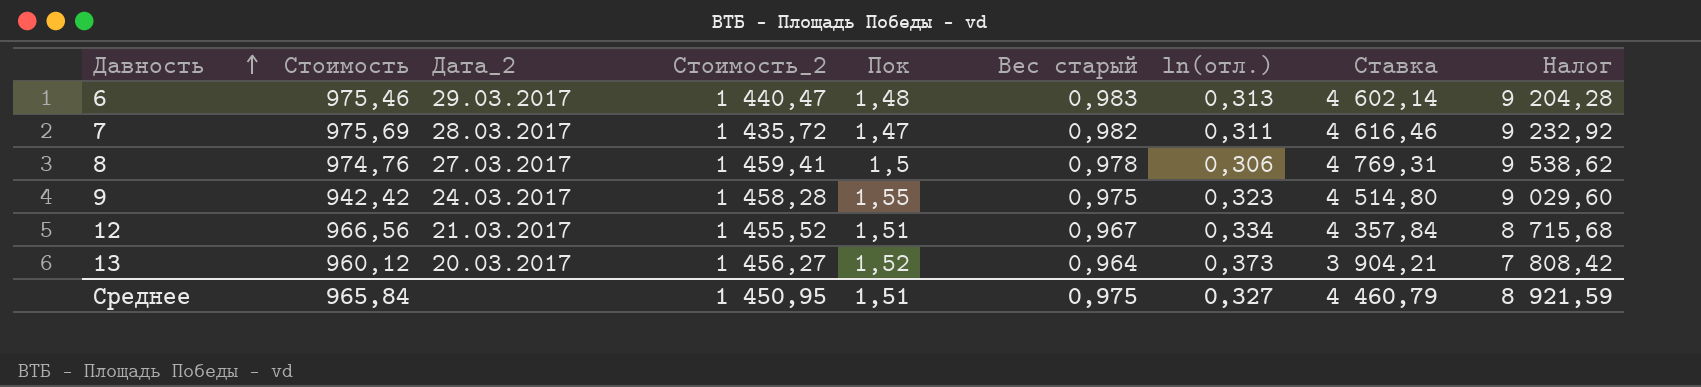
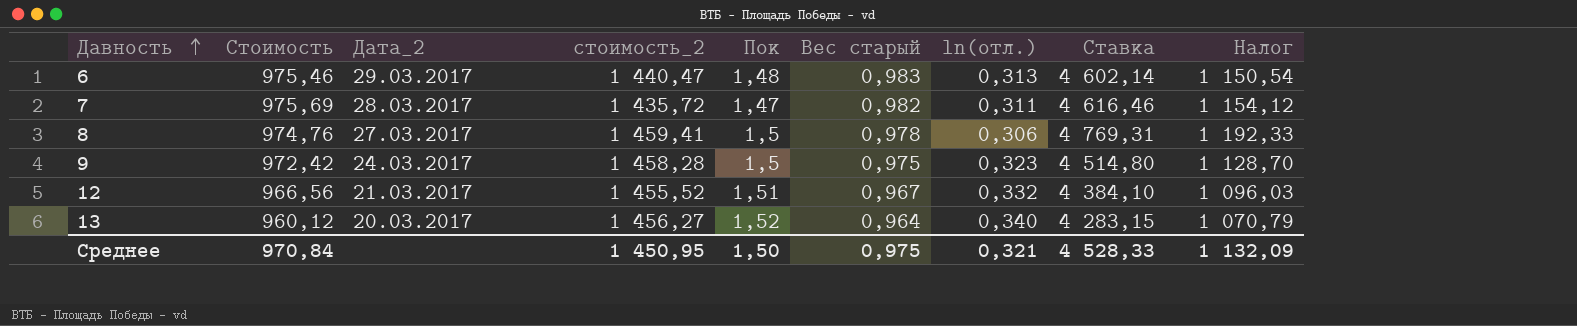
column name: Стоимость_2 -> стоимость_2
column Налог | formula: [Ставка] * 2 -> [Ставка] * 0,25
9 | Стоимость: 942,42 -> 972,42
9 | Пок: 1,55 -> 1,5
12 | ln(отл.): 0,334 -> 0,332
12 | Ставка: 4 357,84 -> 4 384,10
13 | ln(отл.): 0,373 -> 0,340
13 | Ставка: 3 904,21 -> 4 283,15
Среднее | Стоимость: 965,84 -> 970,84
Среднее | Пок: 1,51 -> 1,50
Среднее | ln(отл.): 0,327 -> 0,321
Среднее | Ставка: 4 460,79 -> 4 528,33
Среднее | Налог: 8 921,59 -> 1 132,09

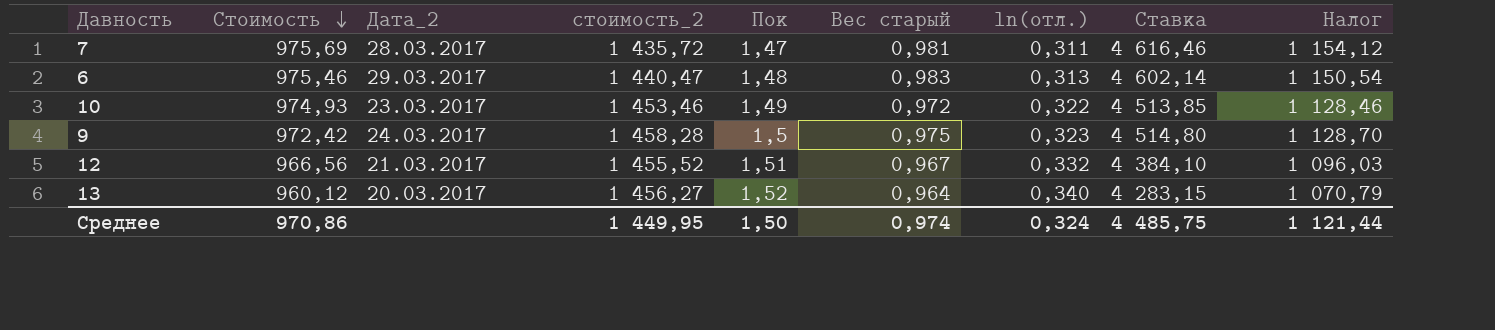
row order: Давность ascending -> Стоимость descending
row 8: 974,76 | 27.03.2017 | 1 459,41 | 1,5 | 0,978 | 0,306 | 4 769,31 | 1 192,33 -> none
7 | Вес старый: 0,982 -> 0,981
row 10: none -> 974,93 | 23.03.2017 | 1 453,46 | 1,49 | 0,972 | 0,322 | 4 513,85 | 1 128,46
Среднее | Стоимость: 970,84 -> 970,86
Среднее | стоимость_2: 1 450,95 -> 1 449,95
Среднее | Вес старый: 0,975 -> 0,974
Среднее | ln(отл.): 0,321 -> 0,324
Среднее | Ставка: 4 528,33 -> 4 485,75
Среднее | Налог: 1 132,09 -> 1 121,44

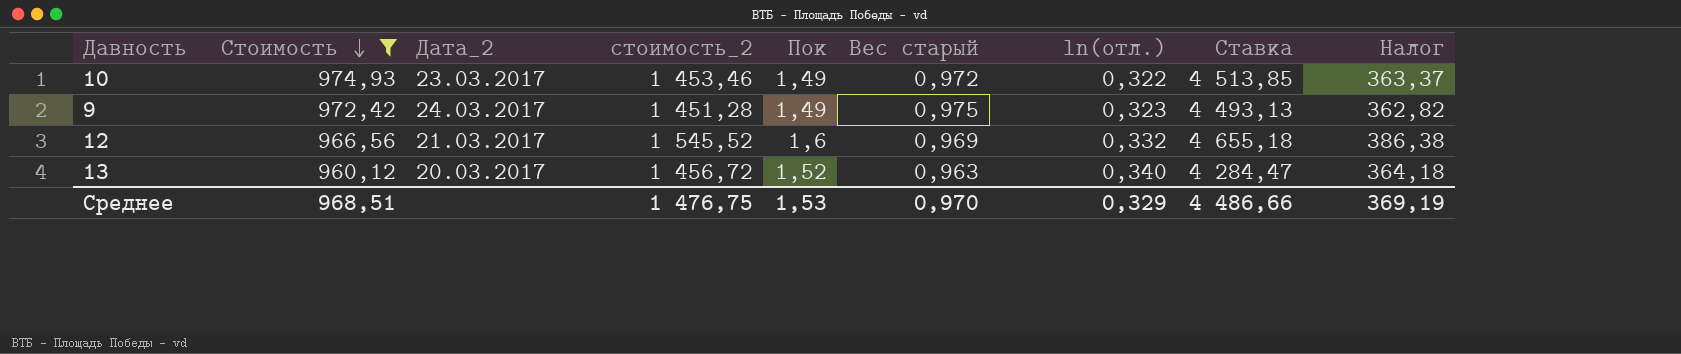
filter: none -> Стоимость <= 974,93
column Налог | formula: [Ставка] * 0,25 -> [стоимость_2] * 0,25
9 | стоимость_2: 1 458,28 -> 1 451,28
9 | Пок: 1,5 -> 1,49
9 | Ставка: 4 514,80 -> 4 493,13
12 | стоимость_2: 1 455,52 -> 1 545,52
12 | Пок: 1,51 -> 1,6
12 | Вес старый: 0,967 -> 0,969
12 | Ставка: 4 384,10 -> 4 655,18
13 | стоимость_2: 1 456,27 -> 1 456,72
13 | Вес старый: 0,964 -> 0,963
13 | Ставка: 4 283,15 -> 4 284,47
Среднее | Стоимость: 970,86 -> 968,51
Среднее | стоимость_2: 1 449,95 -> 1 476,75
Среднее | Пок: 1,50 -> 1,53
Среднее | Вес старый: 0,974 -> 0,970
Среднее | ln(отл.): 0,324 -> 0,329
Среднее | Ставка: 4 485,75 -> 4 486,66
Среднее | Налог: 1 121,44 -> 369,19

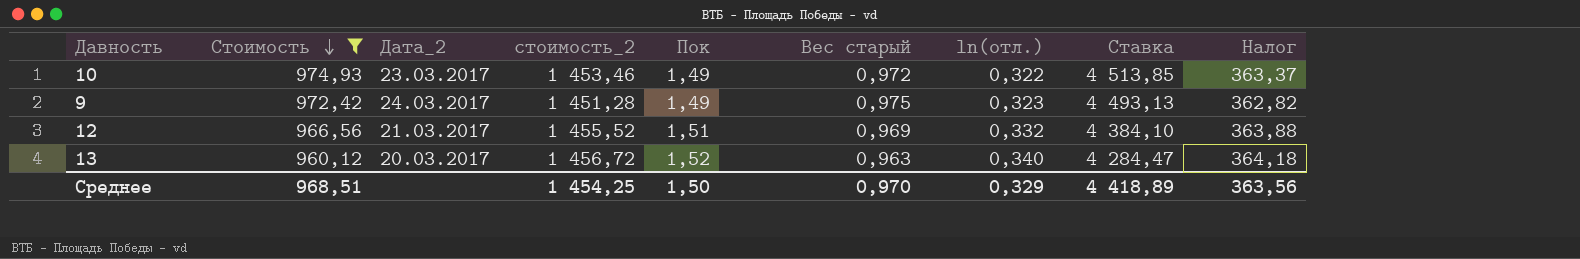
12 | стоимость_2: 1 545,52 -> 1 455,52
12 | Пок: 1,6 -> 1,51
12 | Ставка: 4 655,18 -> 4 384,10
12 | Налог: 386,38 -> 363,88
Среднее | стоимость_2: 1 476,75 -> 1 454,25
Среднее | Пок: 1,53 -> 1,50
Среднее | Ставка: 4 486,66 -> 4 418,89
Среднее | Налог: 369,19 -> 363,56

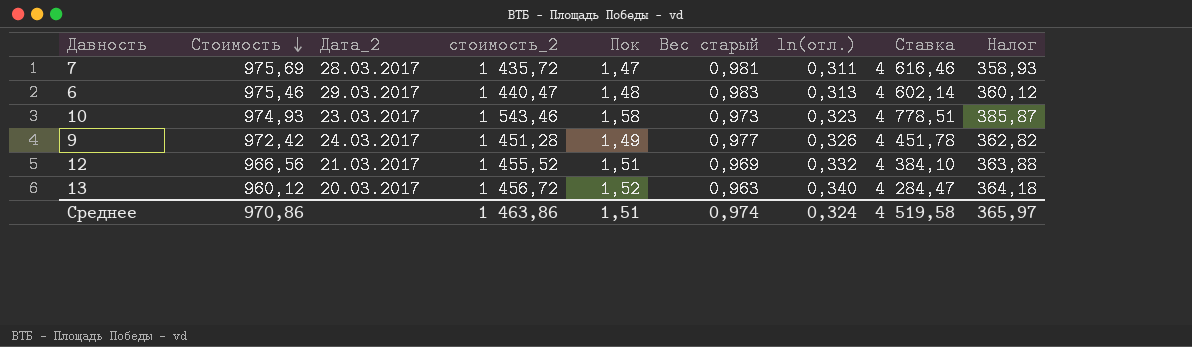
filter: Стоимость <= 974,93 -> none
10 | стоимость_2: 1 453,46 -> 1 543,46
10 | Пок: 1,49 -> 1,58
10 | Вес старый: 0,972 -> 0,973
10 | ln(отл.): 0,322 -> 0,323
10 | Ставка: 4 513,85 -> 4 778,51
10 | Налог: 363,37 -> 385,87
9 | Вес старый: 0,975 -> 0,977
9 | ln(отл.): 0,323 -> 0,326
9 | Ставка: 4 493,13 -> 4 451,78
Среднее | Стоимость: 968,51 -> 970,86
Среднее | стоимость_2: 1 454,25 -> 1 463,86
Среднее | Пок: 1,50 -> 1,51
Среднее | Вес старый: 0,970 -> 0,974
Среднее | ln(отл.): 0,329 -> 0,324
Среднее | Ставка: 4 418,89 -> 4 519,58
Среднее | Налог: 363,56 -> 365,97

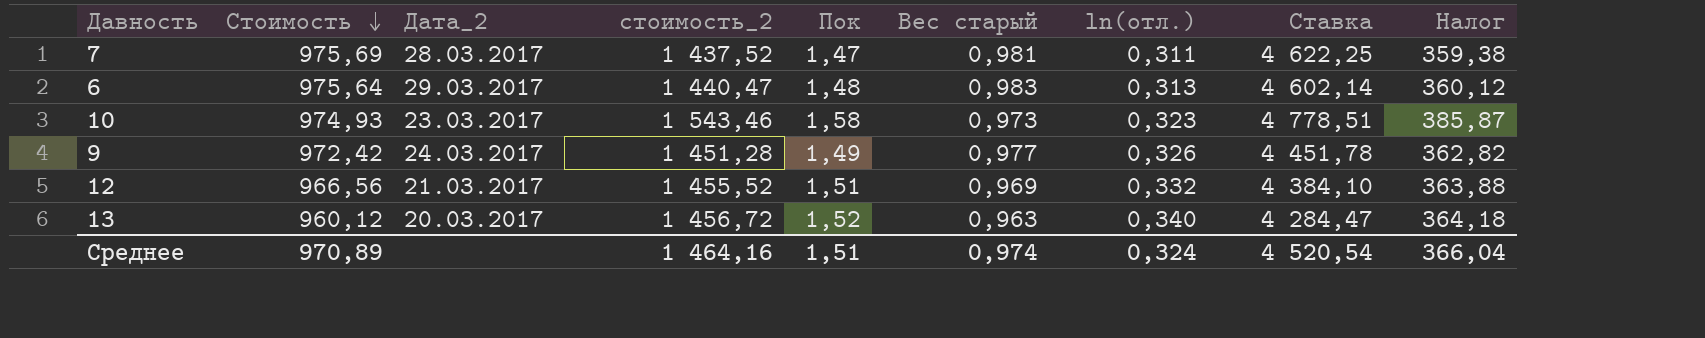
7 | стоимость_2: 1 435,72 -> 1 437,52
7 | Ставка: 4 616,46 -> 4 622,25
7 | Налог: 358,93 -> 359,38
6 | Стоимость: 975,46 -> 975,64
Среднее | Стоимость: 970,86 -> 970,89
Среднее | стоимость_2: 1 463,86 -> 1 464,16
Среднее | Ставка: 4 519,58 -> 4 520,54
Среднее | Налог: 365,97 -> 366,04

